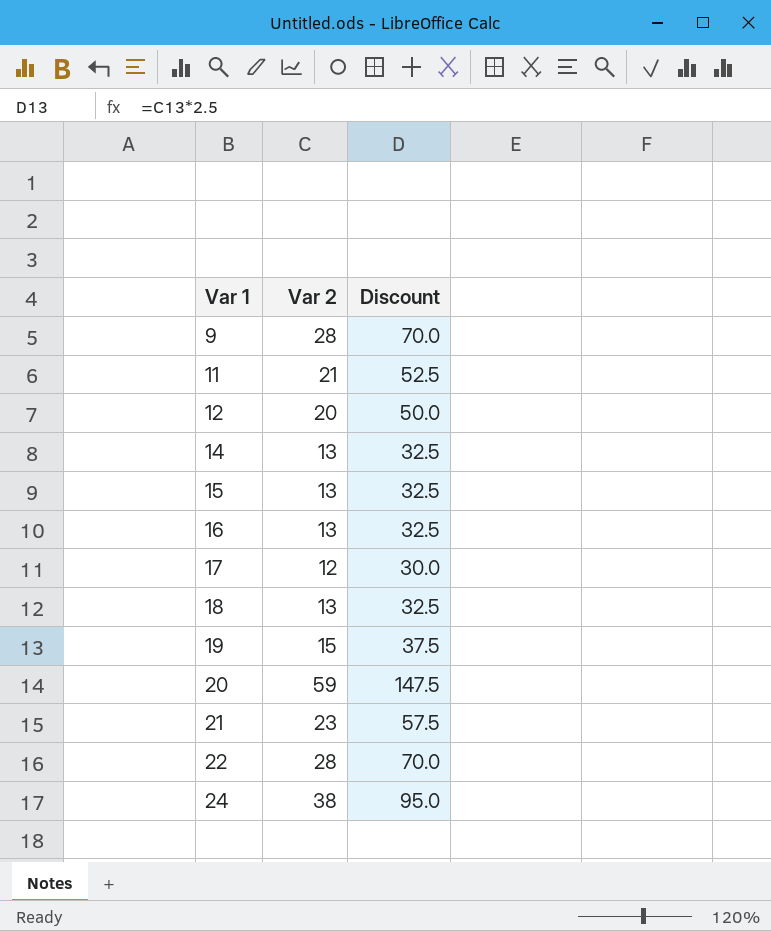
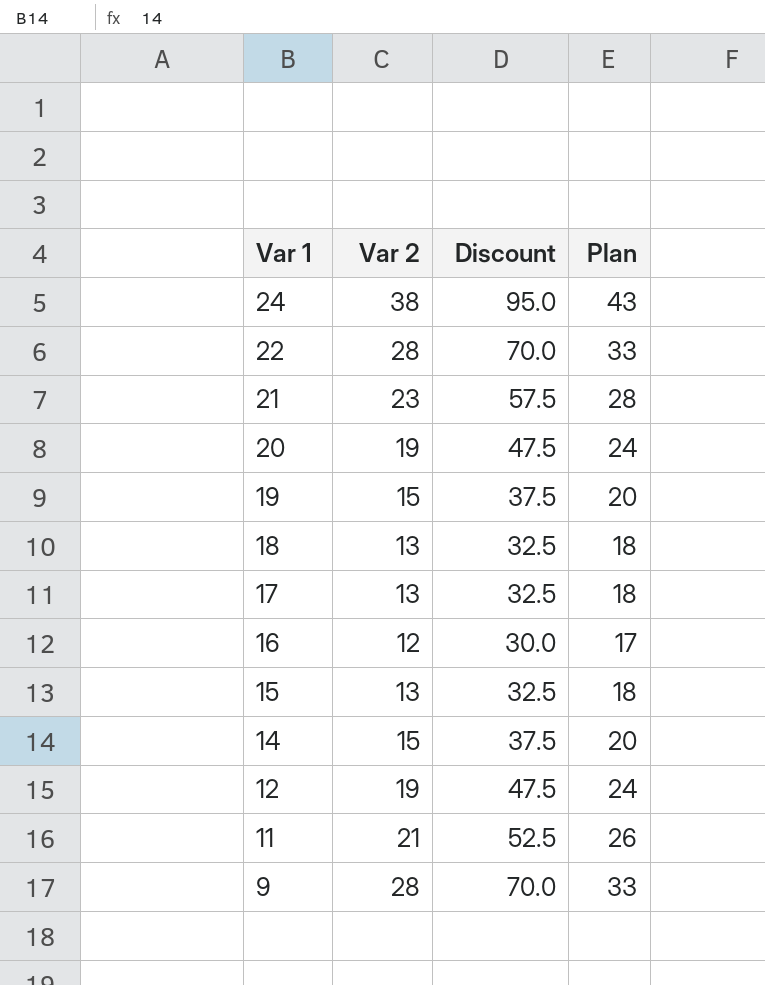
row order: Var 1 ascending -> Var 1 descending
column Plan | formula: none -> [Var 2] + 5
20 | Var 2: 59 -> 19
20 | Discount: 147.5 -> 47.5
17 | Var 2: 12 -> 13
17 | Discount: 30.0 -> 32.5
16 | Var 2: 13 -> 12
16 | Discount: 32.5 -> 30.0
14 | Var 2: 13 -> 15
14 | Discount: 32.5 -> 37.5
12 | Var 2: 20 -> 19
12 | Discount: 50.0 -> 47.5

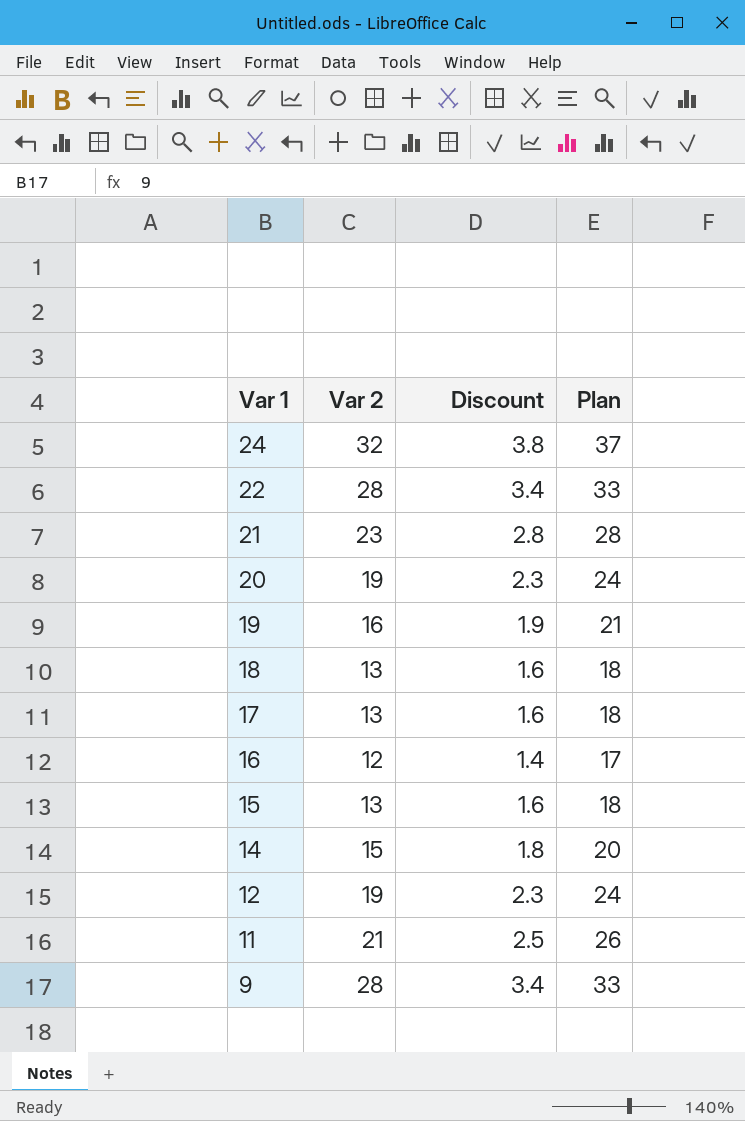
column Discount | formula: [Var 2] * 2.5 -> [Var 2] * 0.12
24 | Var 2: 38 -> 32
24 | Plan: 43 -> 37
19 | Var 2: 15 -> 16
19 | Plan: 20 -> 21

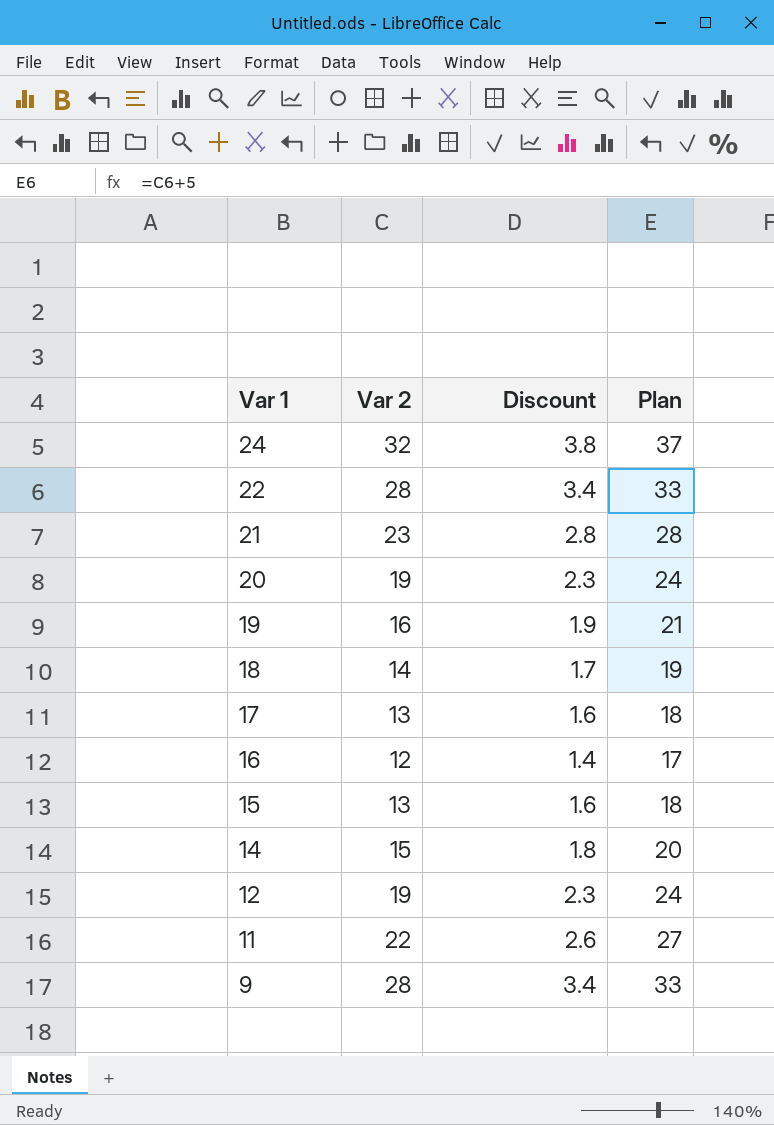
18 | Var 2: 13 -> 14
18 | Discount: 1.6 -> 1.7
18 | Plan: 18 -> 19
11 | Var 2: 21 -> 22
11 | Discount: 2.5 -> 2.6
11 | Plan: 26 -> 27

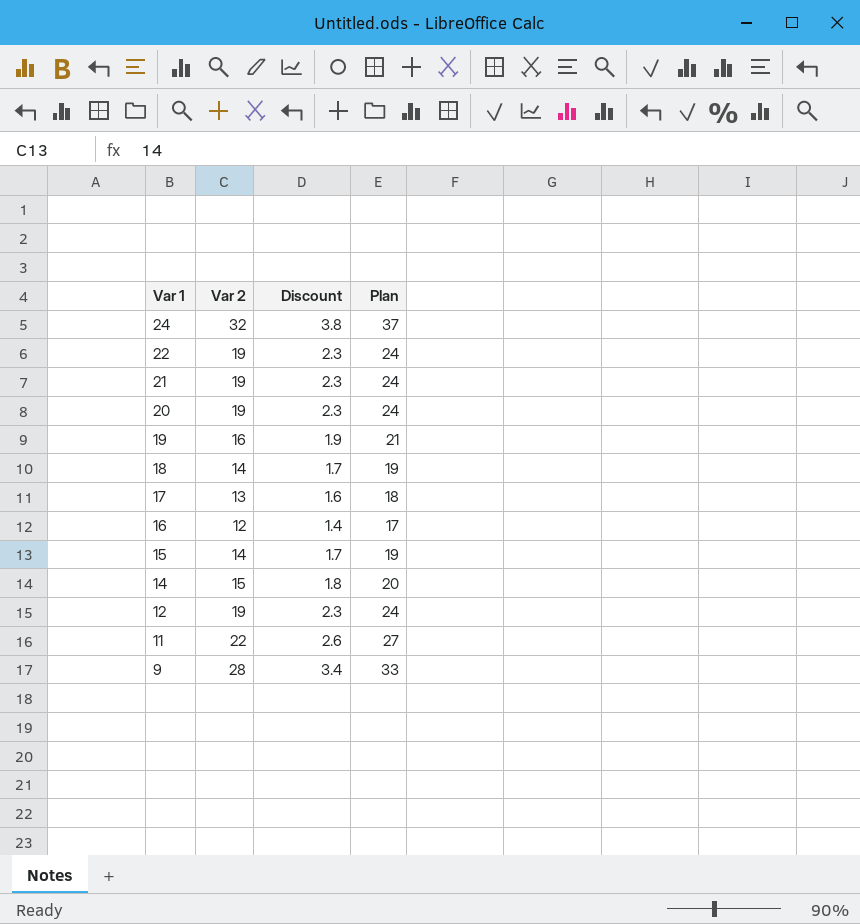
22 | Var 2: 28 -> 19
22 | Discount: 3.4 -> 2.3
22 | Plan: 33 -> 24
21 | Var 2: 23 -> 19
21 | Discount: 2.8 -> 2.3
21 | Plan: 28 -> 24
15 | Var 2: 13 -> 14
15 | Discount: 1.6 -> 1.7
15 | Plan: 18 -> 19

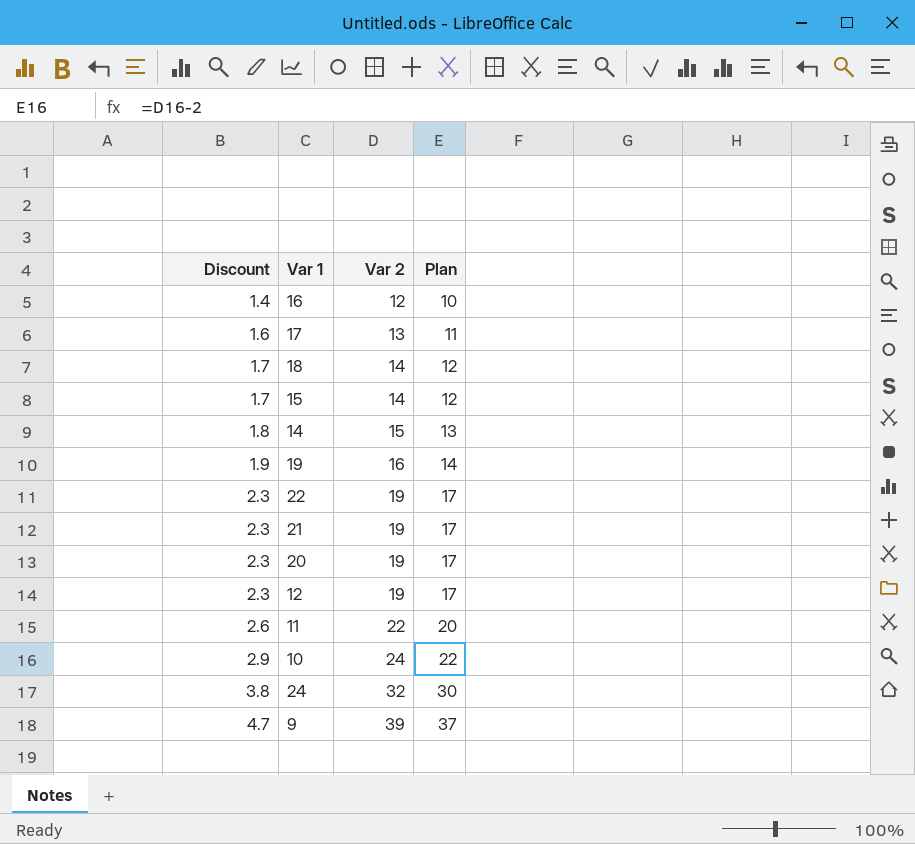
row order: Var 1 descending -> Discount ascending
column Discount | position: 3 -> 1
column Plan | formula: [Var 2] + 5 -> [Var 2] - 2
row 10: none -> 2.9 | 24 | 22
9 | Discount: 3.4 -> 4.7
9 | Var 2: 28 -> 39

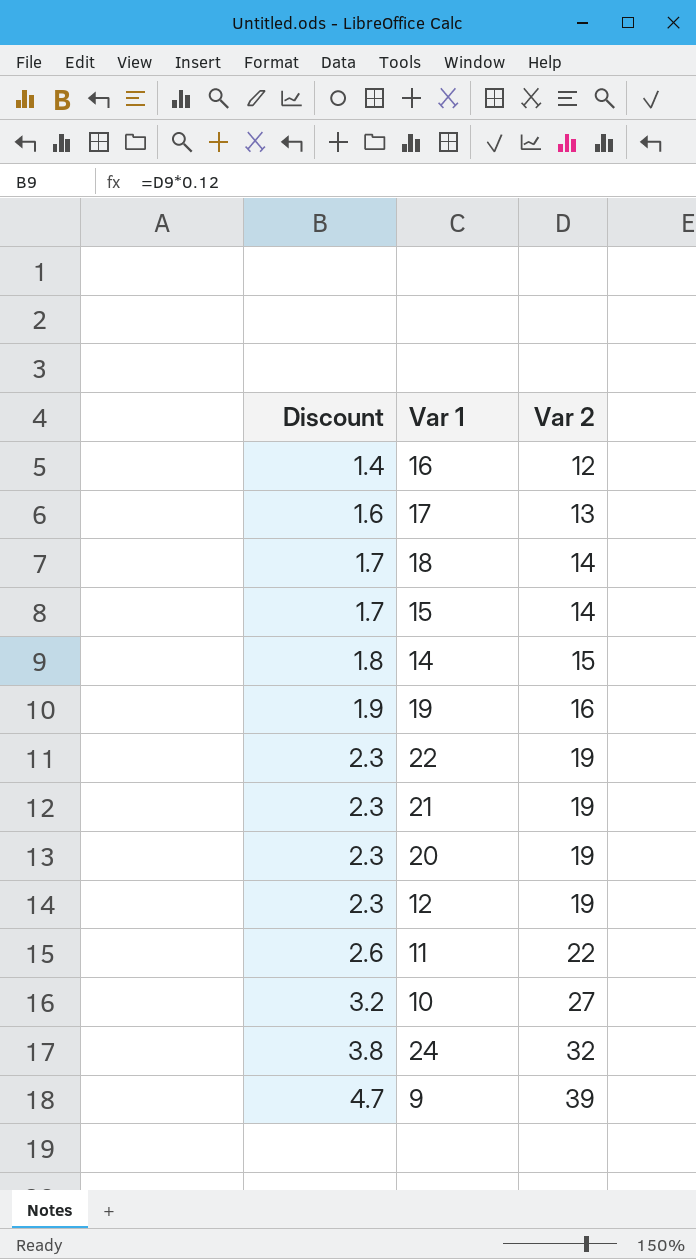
column Plan | formula: [Var 2] - 2 -> none
10 | Discount: 2.9 -> 3.2
10 | Var 2: 24 -> 27

